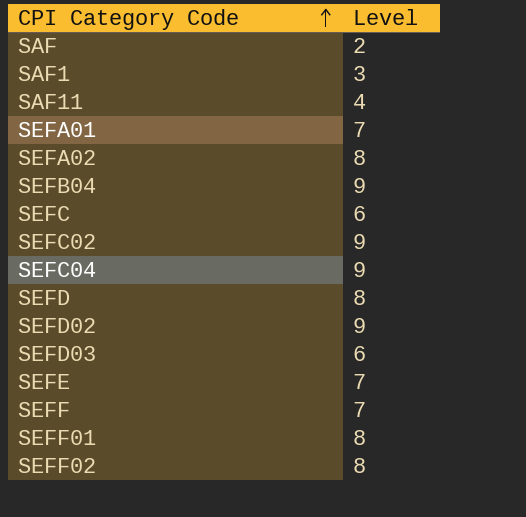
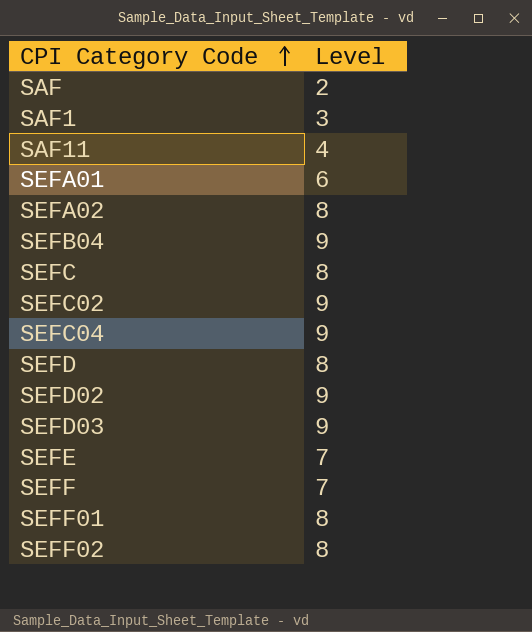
SEFA01 | Level: 7 -> 6
SEFC | Level: 6 -> 8
SEFD03 | Level: 6 -> 9

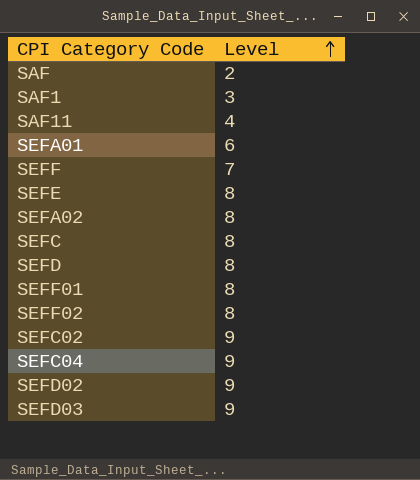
row order: CPI Category Code ascending -> Level ascending
row SEFB04: 9 -> none
SEFE | Level: 7 -> 8

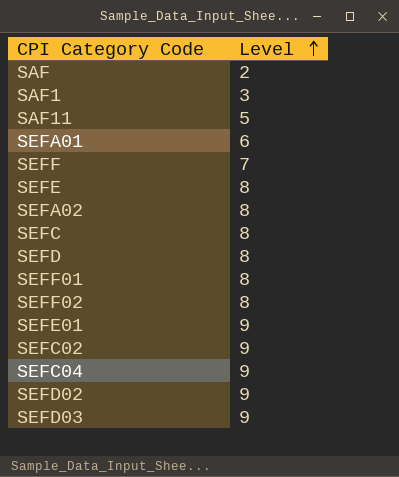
SAF11 | Level: 4 -> 5
row SEFE01: none -> 9

